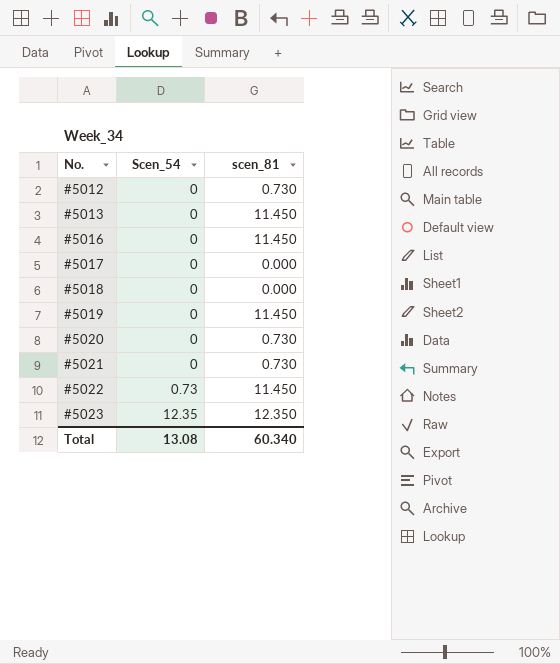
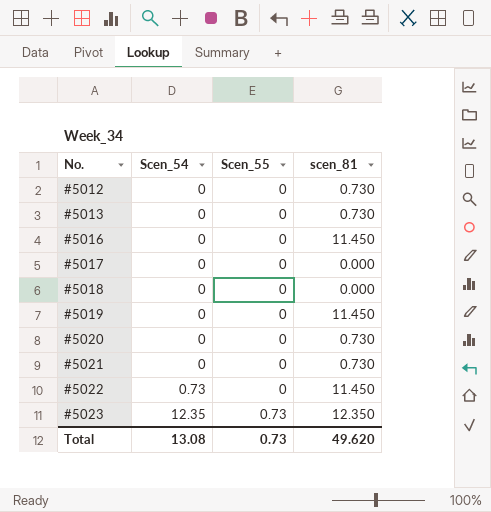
column Scen_55 | position: none -> 3
#5013 | scen_81: 11.450 -> 0.730
Total | scen_81: 60.340 -> 49.620

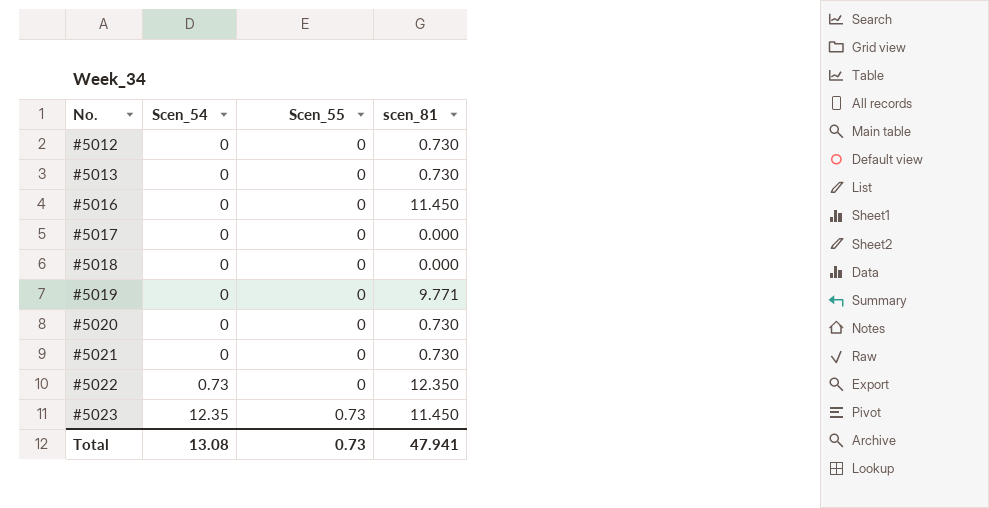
#5019 | scen_81: 11.450 -> 9.771
#5022 | scen_81: 11.450 -> 12.350
#5023 | scen_81: 12.350 -> 11.450
Total | scen_81: 49.620 -> 47.941

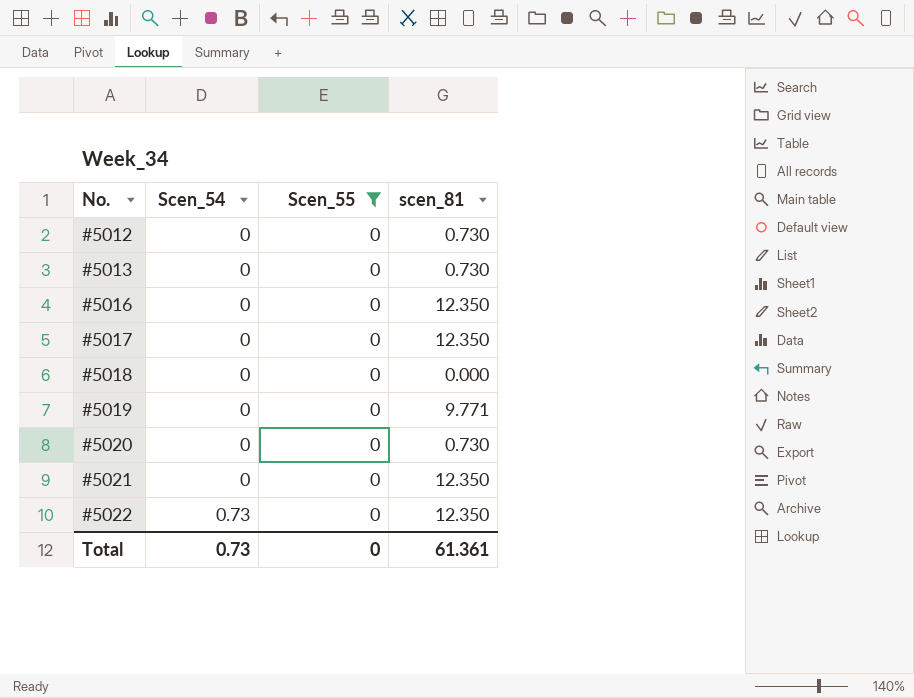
filter: none -> Scen_55 = 0
#5016 | scen_81: 11.450 -> 12.350
#5017 | scen_81: 0.000 -> 12.350
#5021 | scen_81: 0.730 -> 12.350
Total | Scen_54: 13.08 -> 0.73
Total | Scen_55: 0.73 -> 0
Total | scen_81: 47.941 -> 61.361

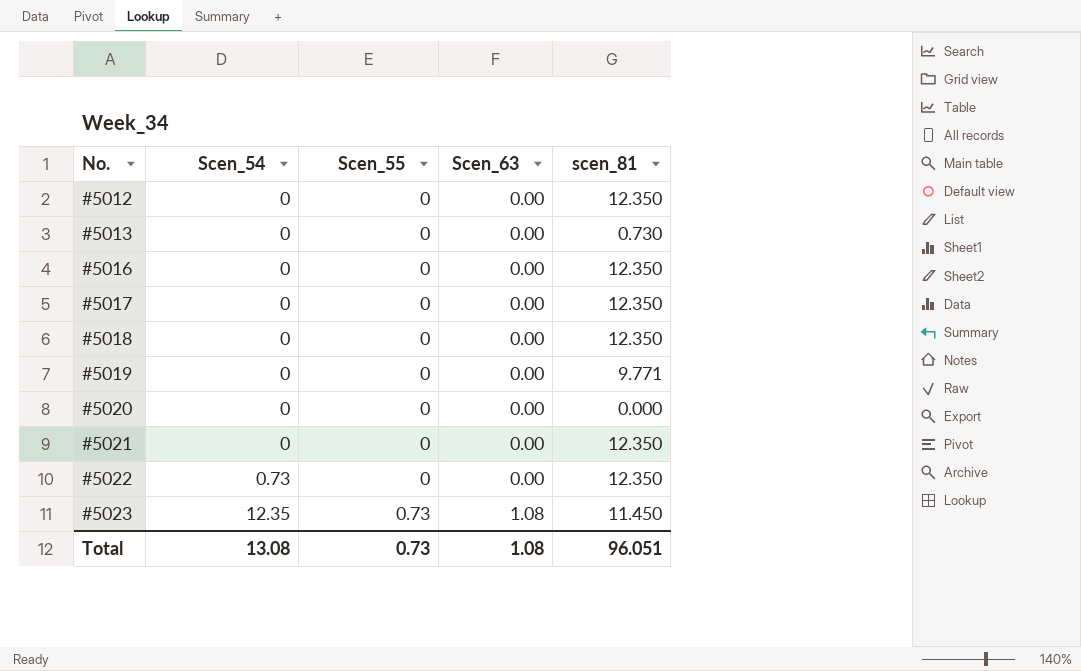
filter: Scen_55 = 0 -> none
column Scen_63 | position: none -> 4
#5012 | scen_81: 0.730 -> 12.350
#5018 | scen_81: 0.000 -> 12.350
#5020 | scen_81: 0.730 -> 0.000
Total | Scen_54: 0.73 -> 13.08
Total | Scen_55: 0 -> 0.73
Total | scen_81: 61.361 -> 96.051

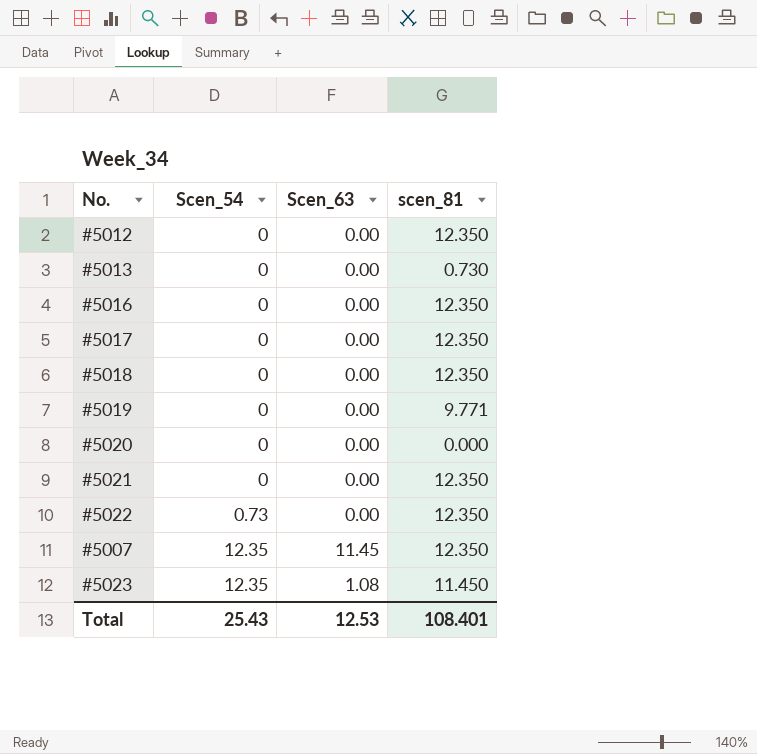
column Scen_55 | position: 3 -> none
row #5007: none -> 12.35 | 11.45 | 12.350
Total | Scen_54: 13.08 -> 25.43
Total | Scen_63: 1.08 -> 12.53
Total | scen_81: 96.051 -> 108.401

